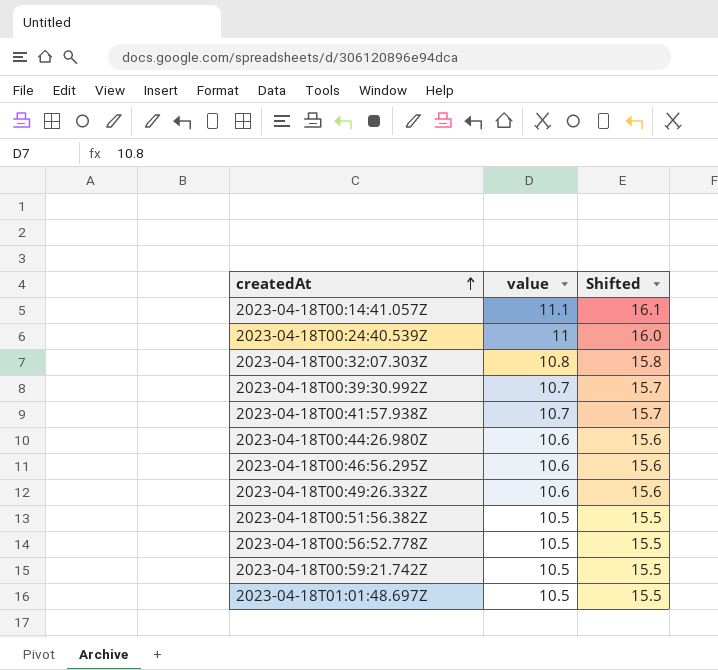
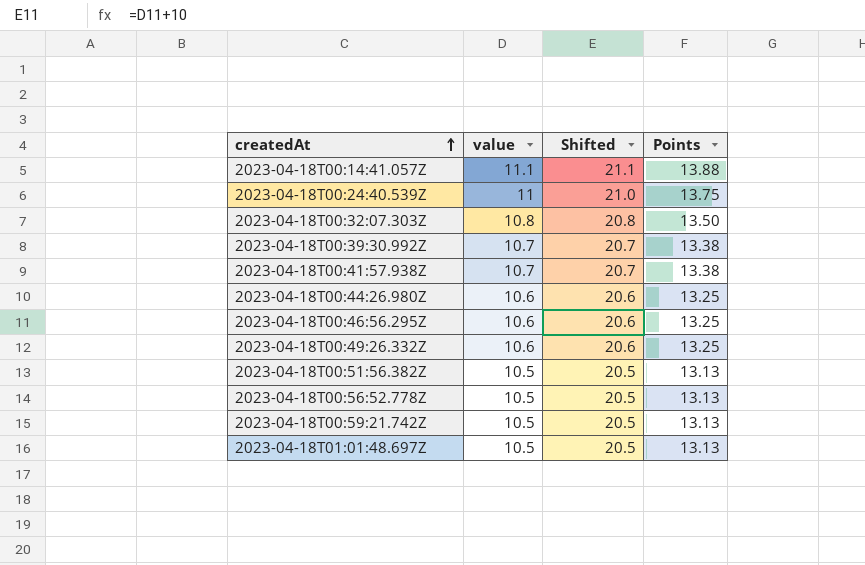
column Shifted | formula: [value] + 5 -> [value] + 10
column Points | formula: none -> [value] * 1.25

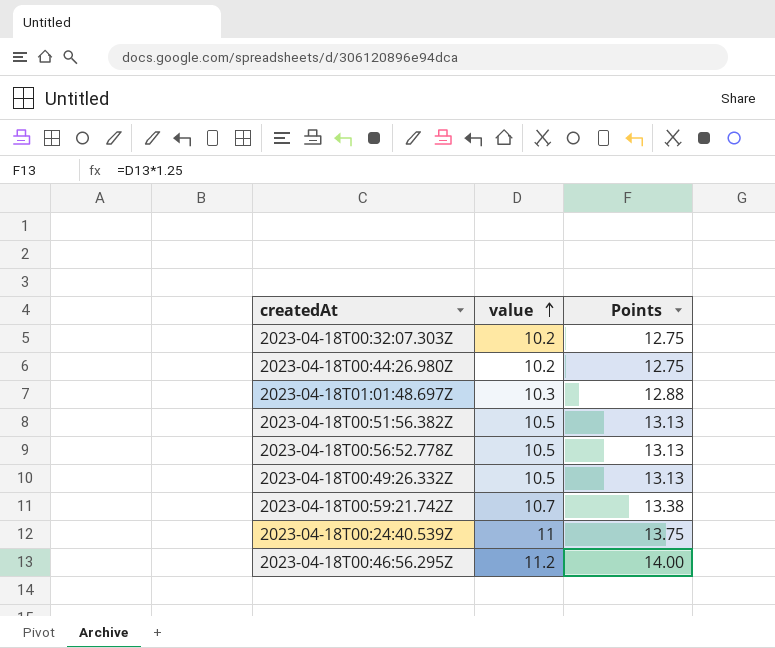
row order: createdAt ascending -> value ascending
column Shifted | formula: [value] + 10 -> none
row 2023-04-18T00:14:41.057Z: 11.1 | 21.1 | 13.88 -> none
row 2023-04-18T00:39:30.992Z: 10.7 | 20.7 | 13.38 -> none
row 2023-04-18T00:41:57.938Z: 10.7 | 20.7 | 13.38 -> none
2023-04-18T00:32:07.303Z | value: 10.8 -> 10.2
2023-04-18T00:32:07.303Z | Points: 13.50 -> 12.75
2023-04-18T00:44:26.980Z | value: 10.6 -> 10.2
2023-04-18T00:44:26.980Z | Points: 13.25 -> 12.75
2023-04-18T01:01:48.697Z | value: 10.5 -> 10.3
2023-04-18T01:01:48.697Z | Points: 13.13 -> 12.88
2023-04-18T00:49:26.332Z | value: 10.6 -> 10.5
2023-04-18T00:49:26.332Z | Points: 13.25 -> 13.13
2023-04-18T00:59:21.742Z | value: 10.5 -> 10.7
2023-04-18T00:59:21.742Z | Points: 13.13 -> 13.38
2023-04-18T00:46:56.295Z | value: 10.6 -> 11.2
2023-04-18T00:46:56.295Z | Points: 13.25 -> 14.00

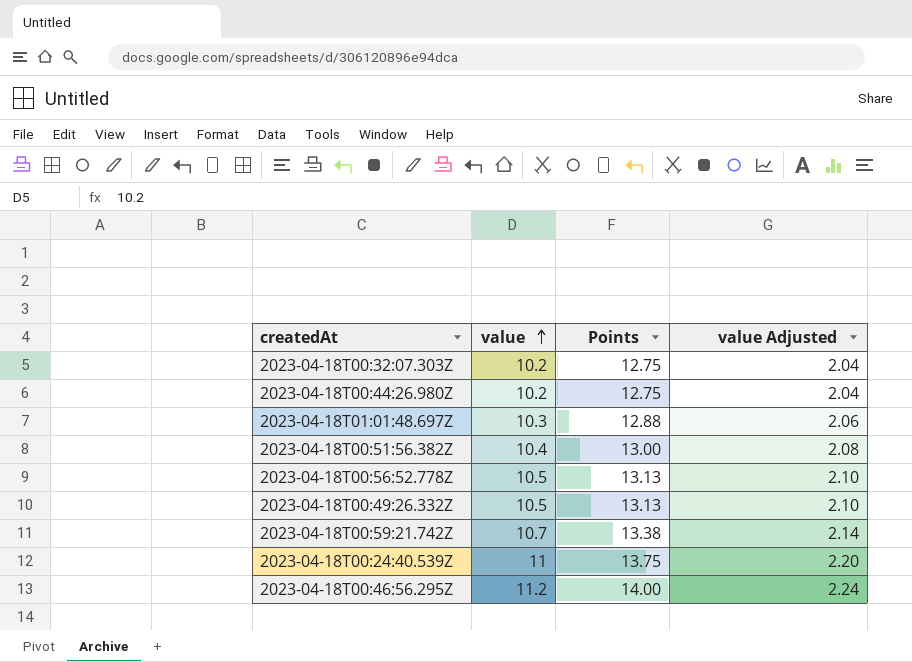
column value Adjusted | formula: none -> [value] * 0.2
2023-04-18T00:51:56.382Z | value: 10.5 -> 10.4
2023-04-18T00:51:56.382Z | Points: 13.13 -> 13.00

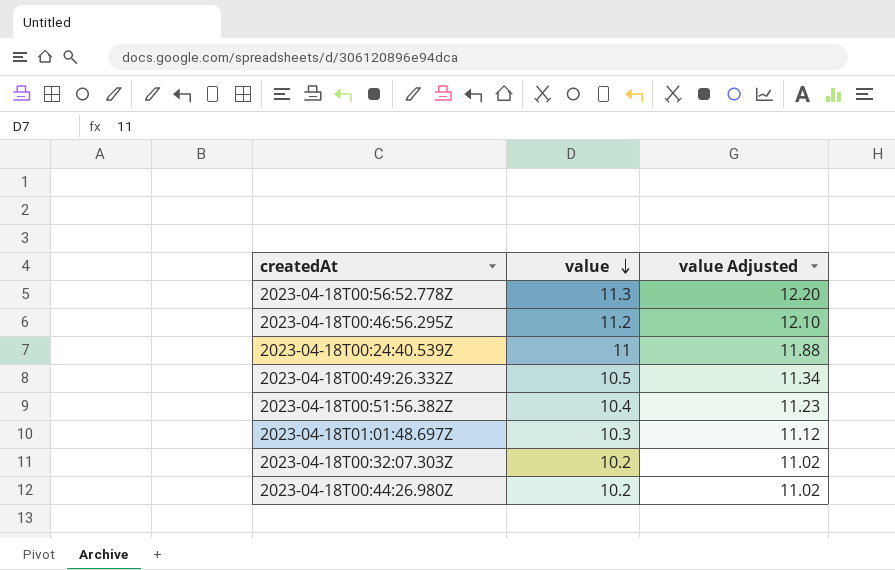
row order: value ascending -> value descending
column Points | formula: [value] * 1.25 -> none
column value Adjusted | formula: [value] * 0.2 -> [value] * 1.08
row 2023-04-18T00:59:21.742Z: 10.7 | 13.38 | 2.14 -> none
2023-04-18T00:56:52.778Z | value: 10.5 -> 11.3

